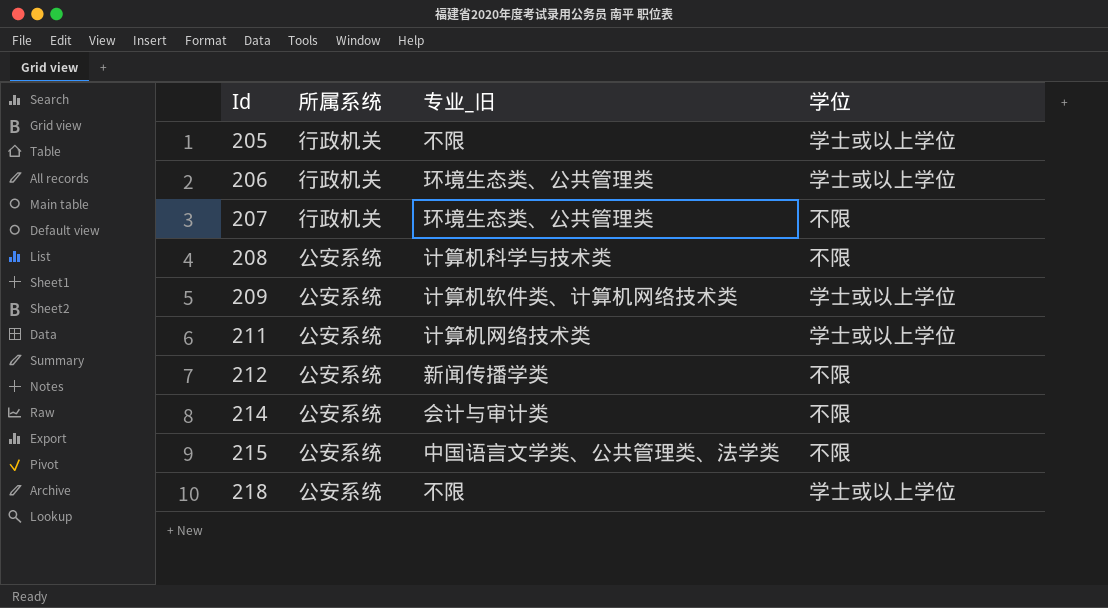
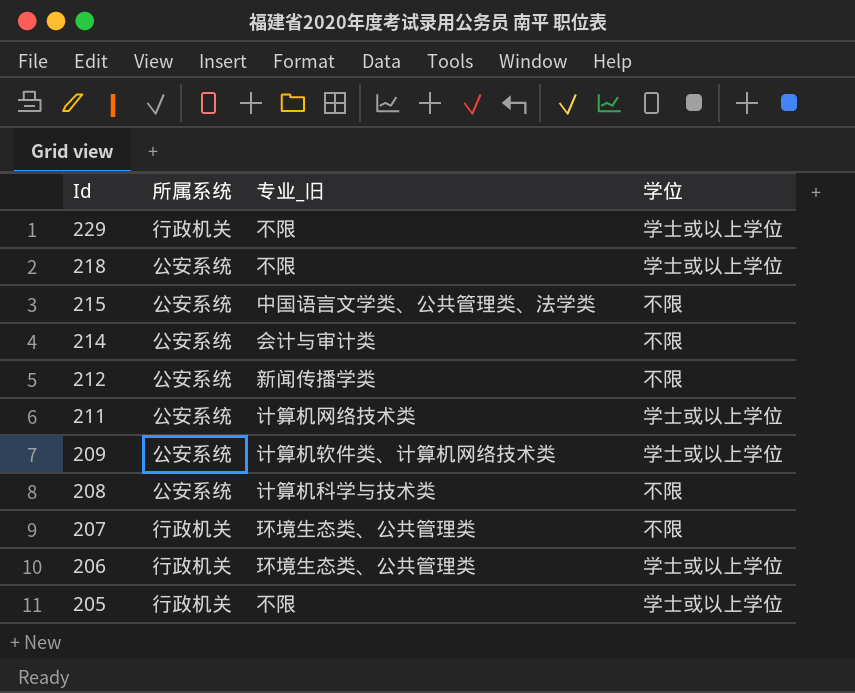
row order: Id ascending -> Id descending
row 229: none -> 行政机关 | 不限 | 学士或以上学位

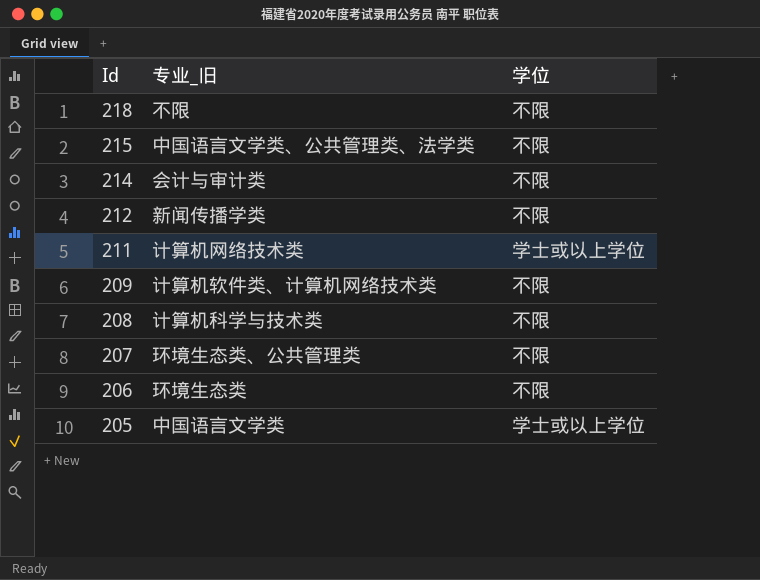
column 所属系统 | position: 2 -> none
row 229: 行政机关 | 不限 | 学士或以上学位 -> none
218 | 学位: 学士或以上学位 -> 不限
209 | 学位: 学士或以上学位 -> 不限
206 | 专业_旧: 环境生态类、公共管理类 -> 环境生态类
206 | 学位: 学士或以上学位 -> 不限
205 | 专业_旧: 不限 -> 中国语言文学类

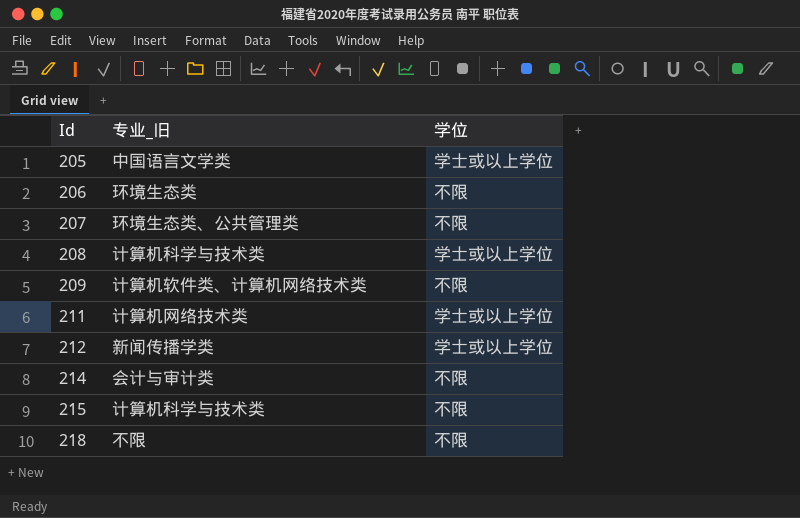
row order: Id descending -> Id ascending
208 | 学位: 不限 -> 学士或以上学位
212 | 学位: 不限 -> 学士或以上学位
215 | 专业_旧: 中国语言文学类、公共管理类、法学类 -> 计算机科学与技术类

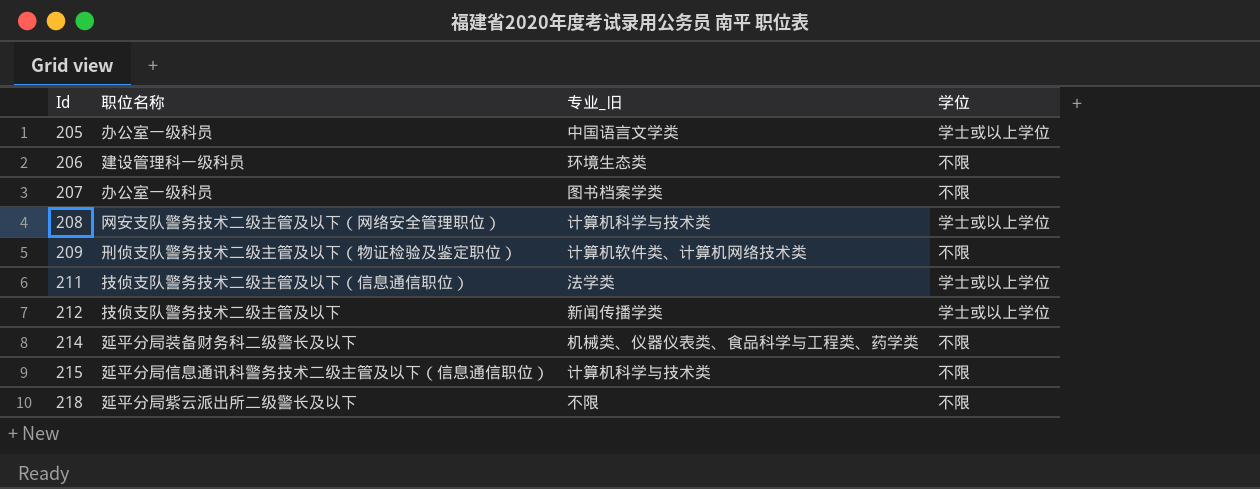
column 职位名称 | position: none -> 2
207 | 专业_旧: 环境生态类、公共管理类 -> 图书档案学类
211 | 专业_旧: 计算机网络技术类 -> 法学类
214 | 专业_旧: 会计与审计类 -> 机械类、仪器仪表类、食品科学与工程类、药学类

